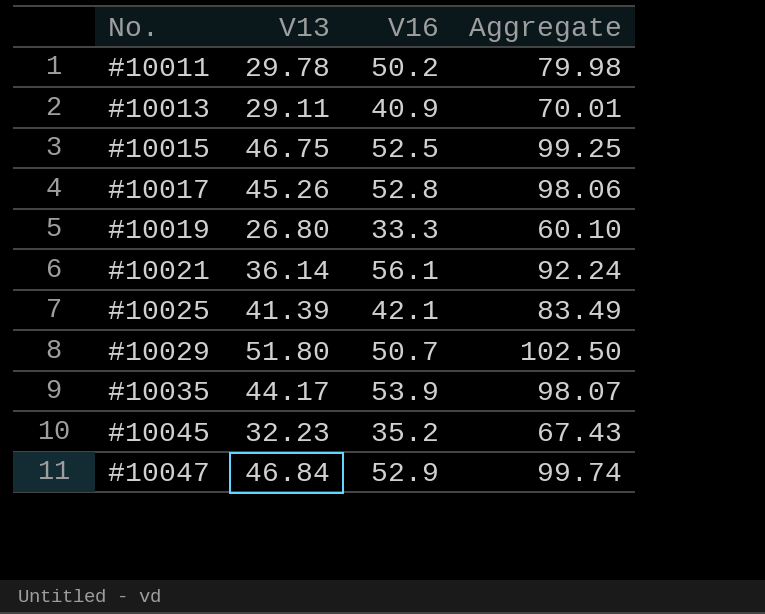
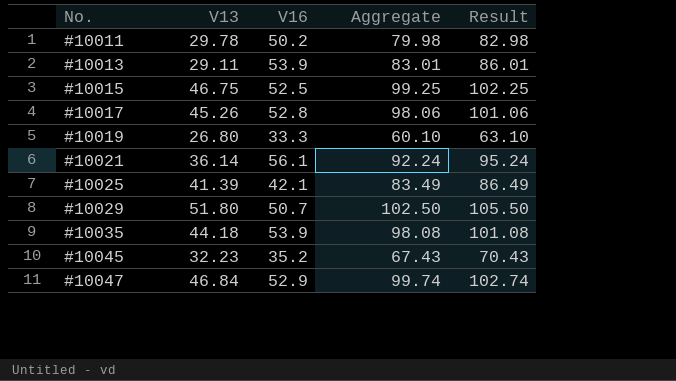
column Result | formula: none -> [Aggregate] + 3
#10013 | V16: 40.9 -> 53.9
#10013 | Aggregate: 70.01 -> 83.01
#10035 | V13: 44.17 -> 44.18
#10035 | Aggregate: 98.07 -> 98.08

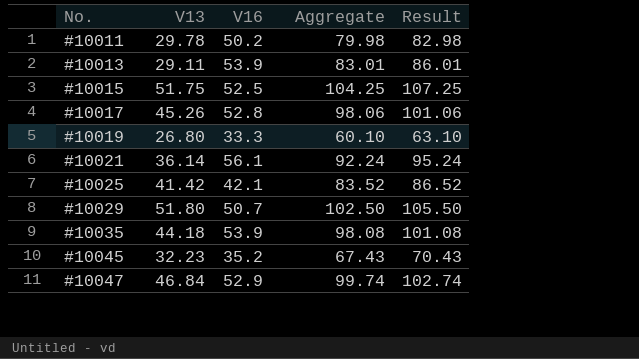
#10015 | V13: 46.75 -> 51.75
#10015 | Aggregate: 99.25 -> 104.25
#10015 | Result: 102.25 -> 107.25
#10025 | V13: 41.39 -> 41.42
#10025 | Aggregate: 83.49 -> 83.52
#10025 | Result: 86.49 -> 86.52

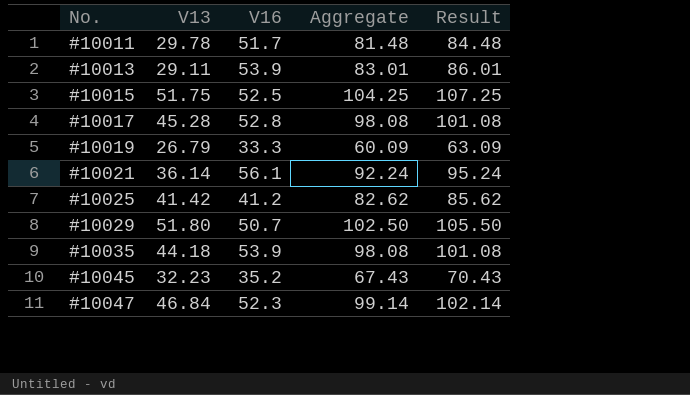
#10011 | V16: 50.2 -> 51.7
#10011 | Aggregate: 79.98 -> 81.48
#10011 | Result: 82.98 -> 84.48
#10017 | V13: 45.26 -> 45.28
#10017 | Aggregate: 98.06 -> 98.08
#10017 | Result: 101.06 -> 101.08
#10019 | V13: 26.80 -> 26.79
#10019 | Aggregate: 60.10 -> 60.09
#10019 | Result: 63.10 -> 63.09
#10025 | V16: 42.1 -> 41.2
#10025 | Aggregate: 83.52 -> 82.62
#10025 | Result: 86.52 -> 85.62
#10047 | V16: 52.9 -> 52.3
#10047 | Aggregate: 99.74 -> 99.14
#10047 | Result: 102.74 -> 102.14

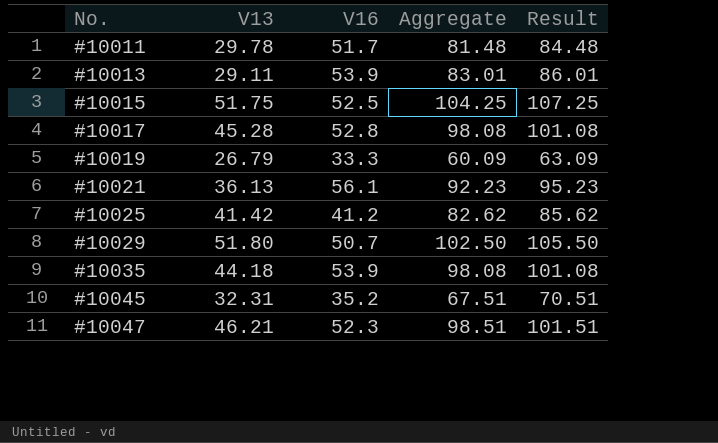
#10021 | V13: 36.14 -> 36.13
#10021 | Aggregate: 92.24 -> 92.23
#10021 | Result: 95.24 -> 95.23
#10045 | V13: 32.23 -> 32.31
#10045 | Aggregate: 67.43 -> 67.51
#10045 | Result: 70.43 -> 70.51
#10047 | V13: 46.84 -> 46.21
#10047 | Aggregate: 99.14 -> 98.51
#10047 | Result: 102.14 -> 101.51

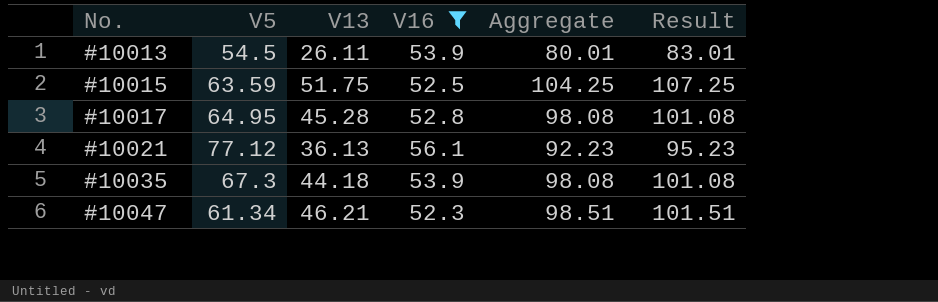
filter: none -> V16 >= 52.3
column V5 | position: none -> 2
#10013 | V13: 29.11 -> 26.11
#10013 | Aggregate: 83.01 -> 80.01
#10013 | Result: 86.01 -> 83.01

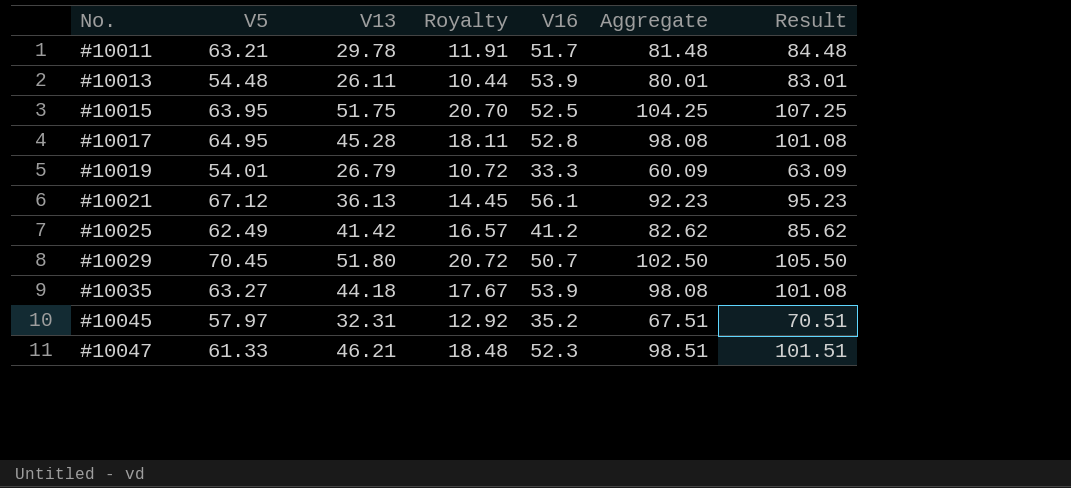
filter: V16 >= 52.3 -> none
column Royalty | formula: none -> [V13] * 0.4
#10013 | V5: 54.5 -> 54.48
#10015 | V5: 63.59 -> 63.95
#10021 | V5: 77.12 -> 67.12
#10035 | V5: 67.3 -> 63.27
#10047 | V5: 61.34 -> 61.33

